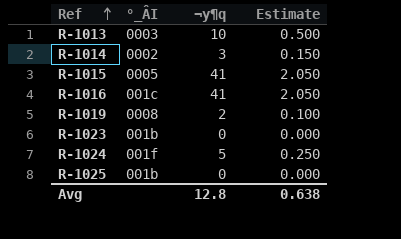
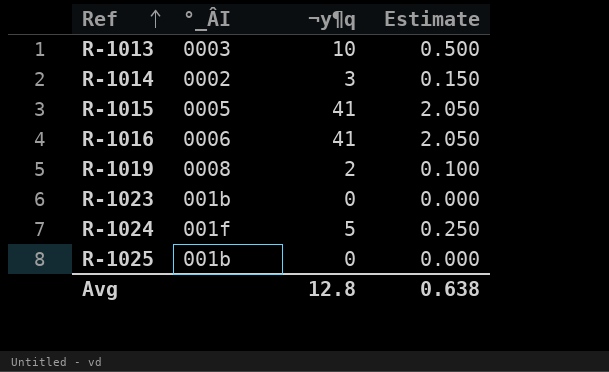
R-1016 | °_ÂI: 001c -> 0006

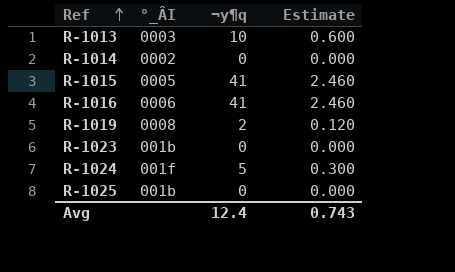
column Estimate | formula: [¬y¶q] * 0.05 -> [¬y¶q] * 0.06
R-1014 | ¬y¶q: 3 -> 0
Avg | ¬y¶q: 12.8 -> 12.4
Avg | Estimate: 0.638 -> 0.743

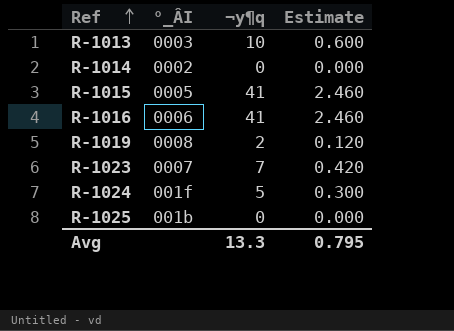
R-1023 | °_ÂI: 001b -> 0007
R-1023 | ¬y¶q: 0 -> 7
R-1023 | Estimate: 0.000 -> 0.420
Avg | ¬y¶q: 12.4 -> 13.3
Avg | Estimate: 0.743 -> 0.795

